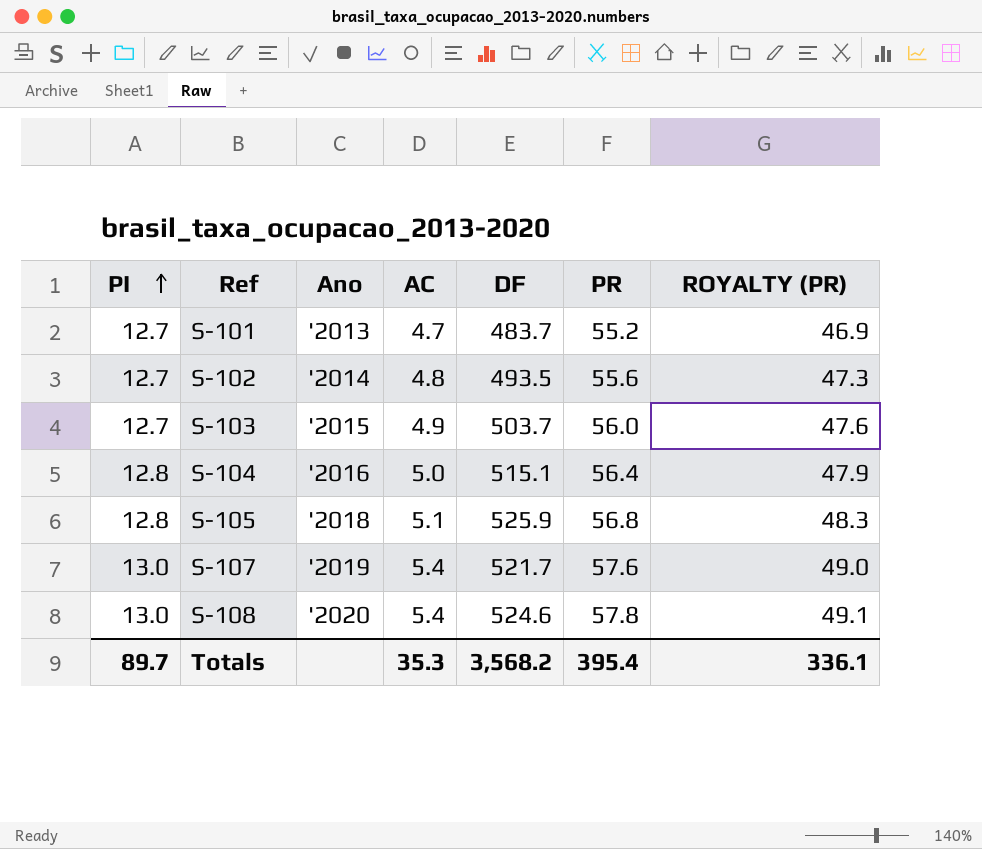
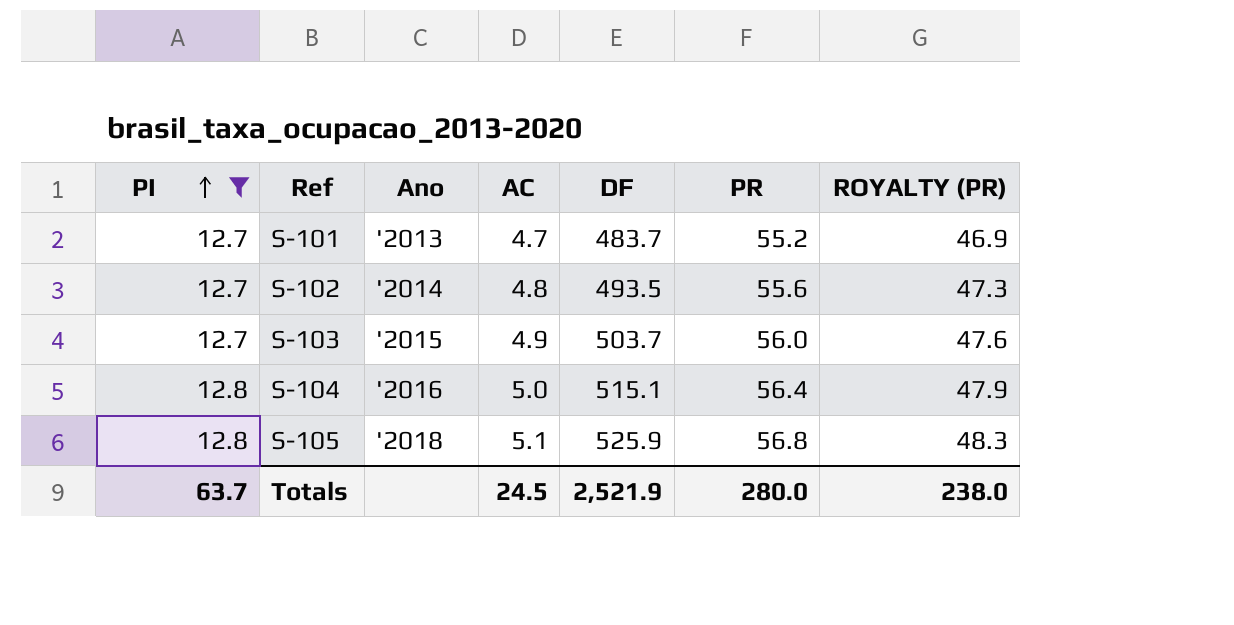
filter: none -> PI != 13.0
Totals | PI: 89.7 -> 63.7
Totals | AC: 35.3 -> 24.5
Totals | DF: 3,568.2 -> 2,521.9
Totals | PR: 395.4 -> 280.0
Totals | ROYALTY (PR): 336.1 -> 238.0

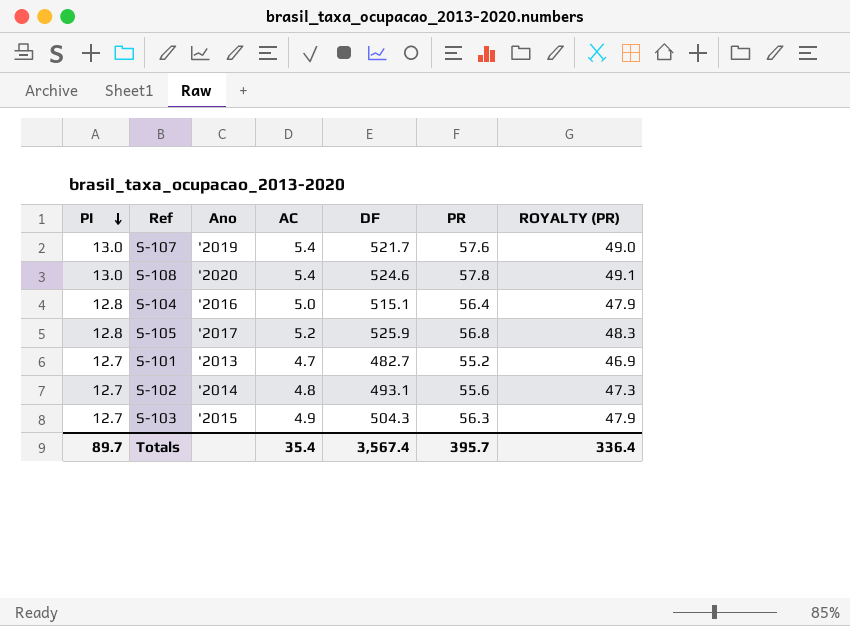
filter: PI != 13.0 -> none
row order: PI ascending -> PI descending
S-105 | Ano: '2018 -> '2017
S-105 | AC: 5.1 -> 5.2
S-101 | DF: 483.7 -> 482.7
S-102 | DF: 493.5 -> 493.1
S-103 | DF: 503.7 -> 504.3
S-103 | PR: 56.0 -> 56.3
S-103 | ROYALTY (PR): 47.6 -> 47.9
Totals | PI: 63.7 -> 89.7
Totals | AC: 24.5 -> 35.4
Totals | DF: 2,521.9 -> 3,567.4
Totals | PR: 280.0 -> 395.7
Totals | ROYALTY (PR): 238.0 -> 336.4

